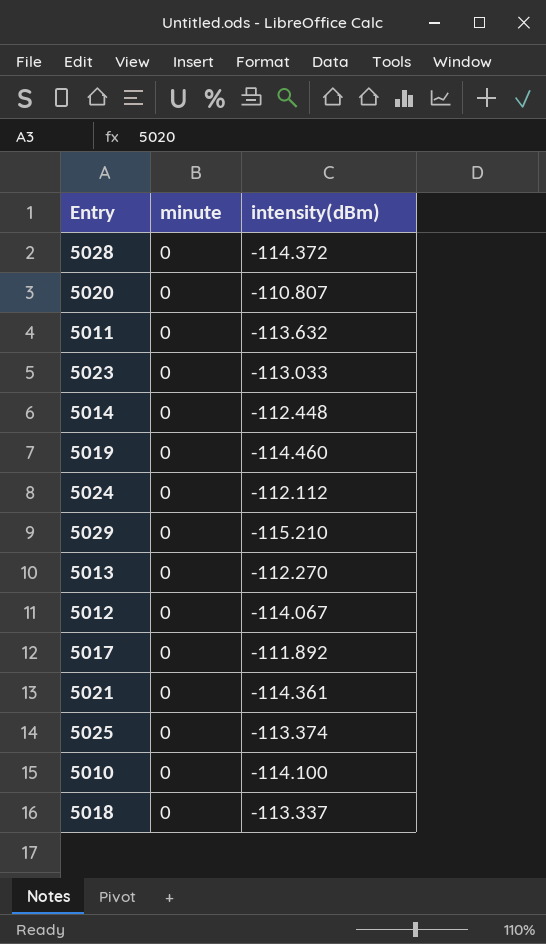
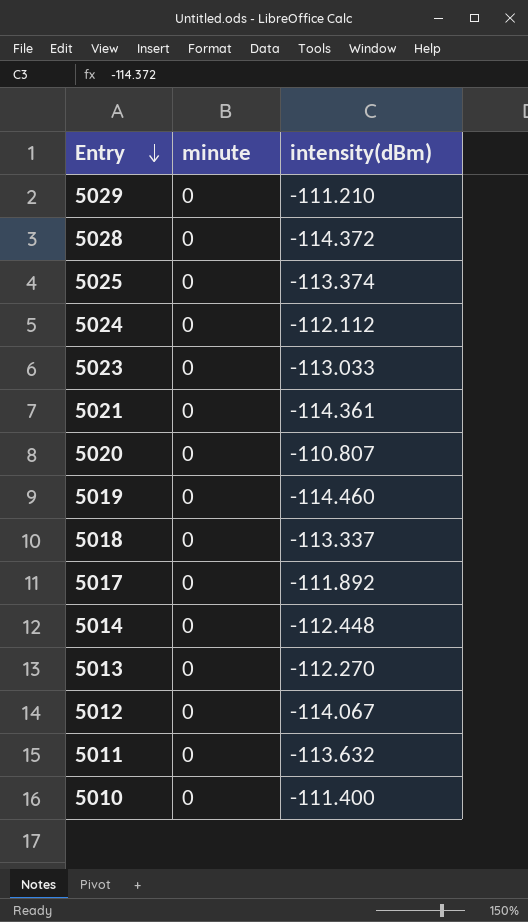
row order: none -> Entry descending
5029 | intensity(dBm): -115.210 -> -111.210
5010 | intensity(dBm): -114.100 -> -111.400

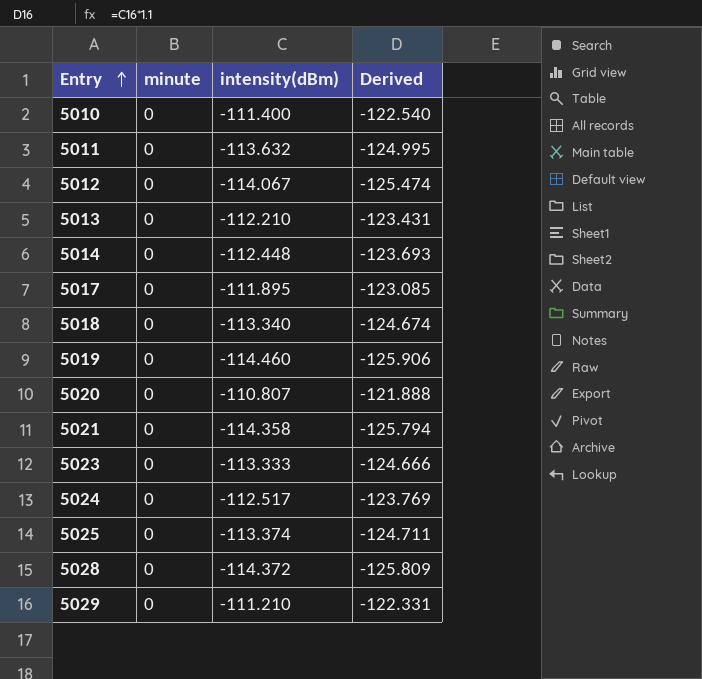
row order: Entry descending -> Entry ascending
column Derived | formula: none -> [intensity(dBm)] * 1.1
5013 | intensity(dBm): -112.270 -> -112.210
5017 | intensity(dBm): -111.892 -> -111.895
5018 | intensity(dBm): -113.337 -> -113.340
5021 | intensity(dBm): -114.361 -> -114.358
5023 | intensity(dBm): -113.033 -> -113.333
5024 | intensity(dBm): -112.112 -> -112.517

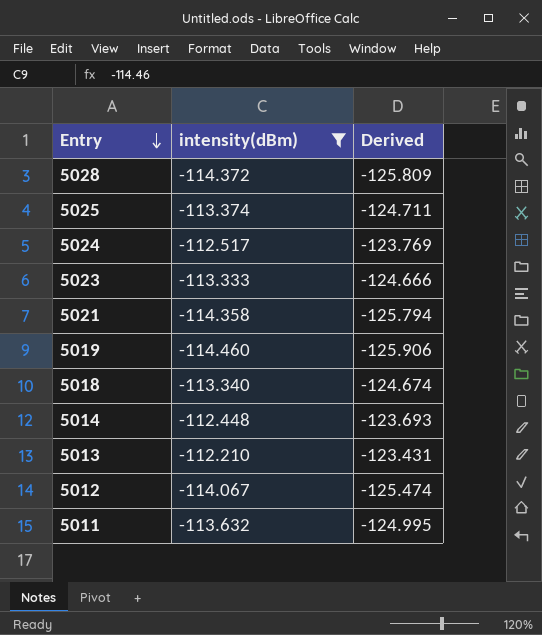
filter: none -> intensity(dBm) <= -112.210
row order: Entry ascending -> Entry descending
column minute | position: 2 -> none

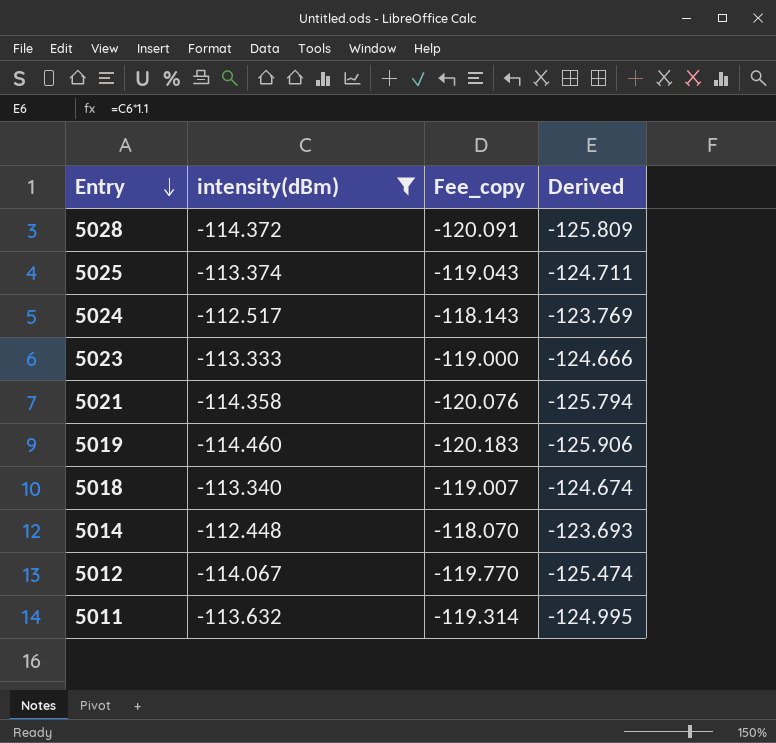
column Fee_copy | formula: none -> [intensity(dBm)] * 1.05
row 5013: -112.210 | -123.431 -> none

